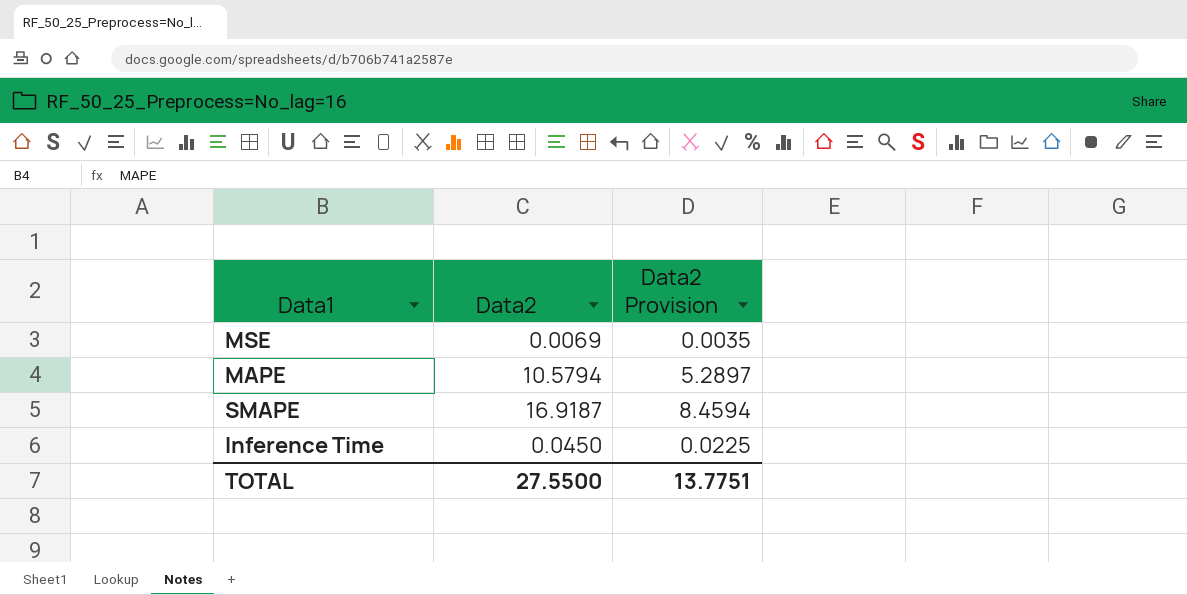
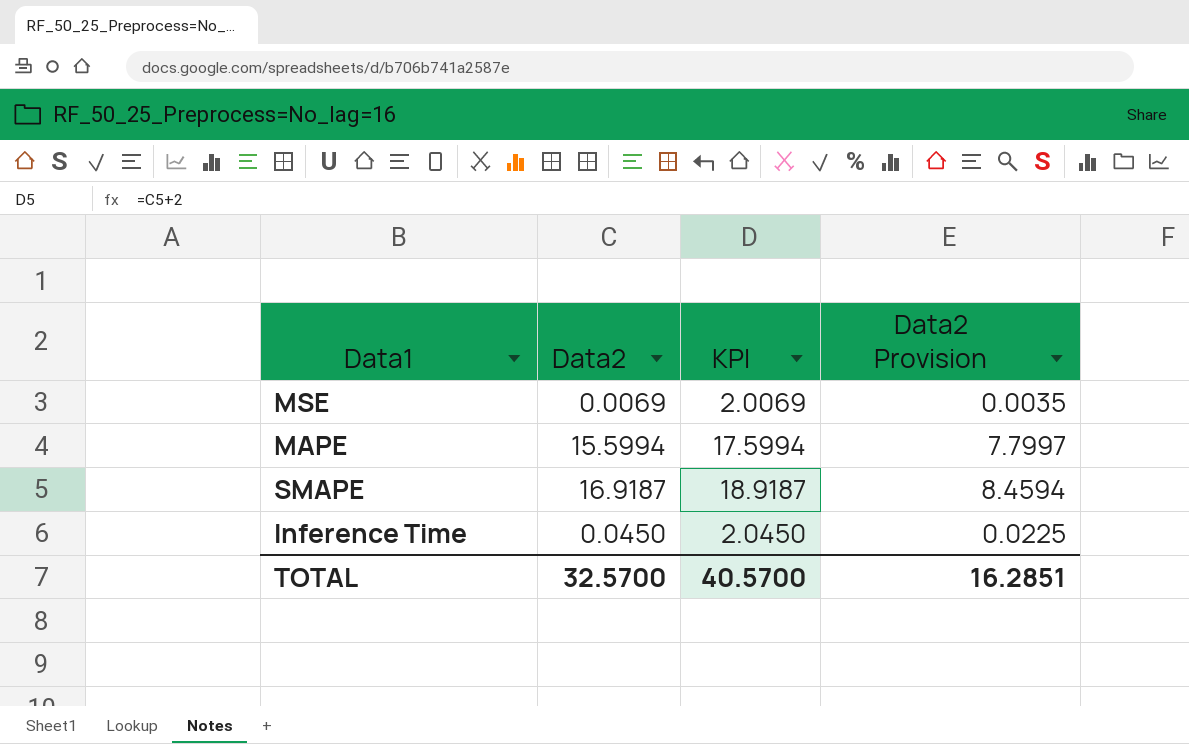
column KPI | formula: none -> [Data2] + 2
MAPE | Data2: 10.5794 -> 15.5994
MAPE | Data2 Provision: 5.2897 -> 7.7997
TOTAL | Data2: 27.5500 -> 32.5700
TOTAL | Data2 Provision: 13.7751 -> 16.2851

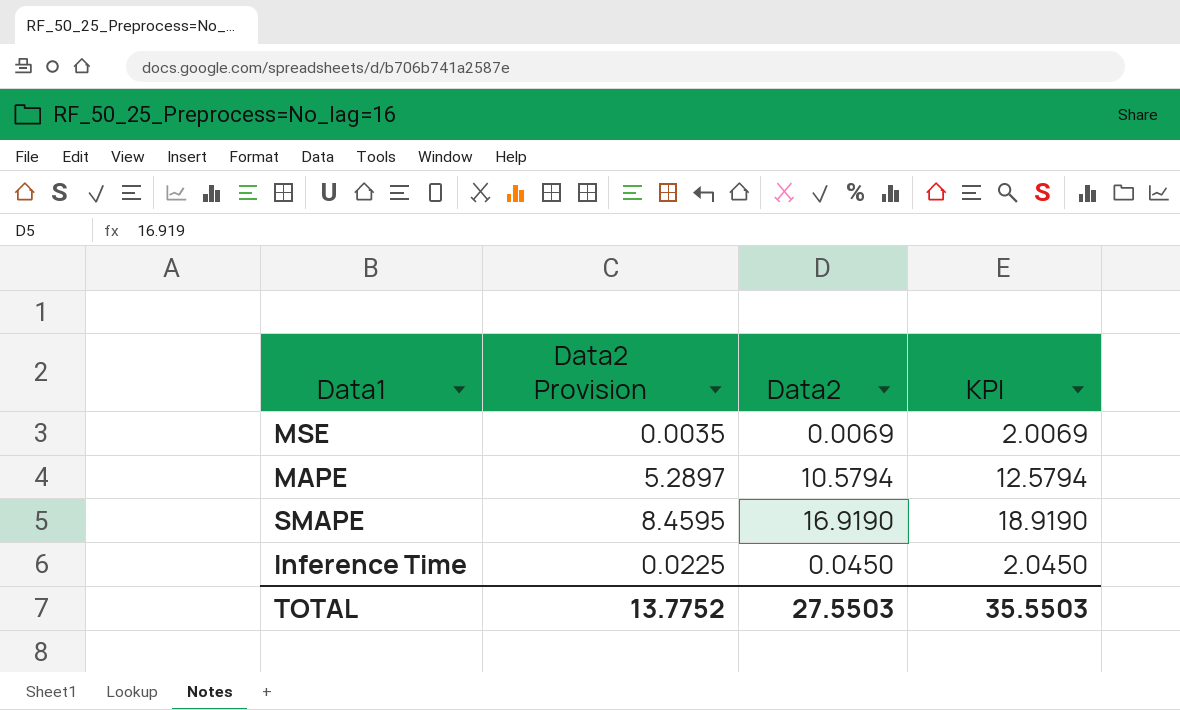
column Data2 Provision | position: 4 -> 2
MAPE | Data2 Provision: 7.7997 -> 5.2897
MAPE | Data2: 15.5994 -> 10.5794
MAPE | KPI: 17.5994 -> 12.5794
SMAPE | Data2 Provision: 8.4594 -> 8.4595
SMAPE | Data2: 16.9187 -> 16.9190
SMAPE | KPI: 18.9187 -> 18.9190
TOTAL | Data2 Provision: 16.2851 -> 13.7752
TOTAL | Data2: 32.5700 -> 27.5503
TOTAL | KPI: 40.5700 -> 35.5503

